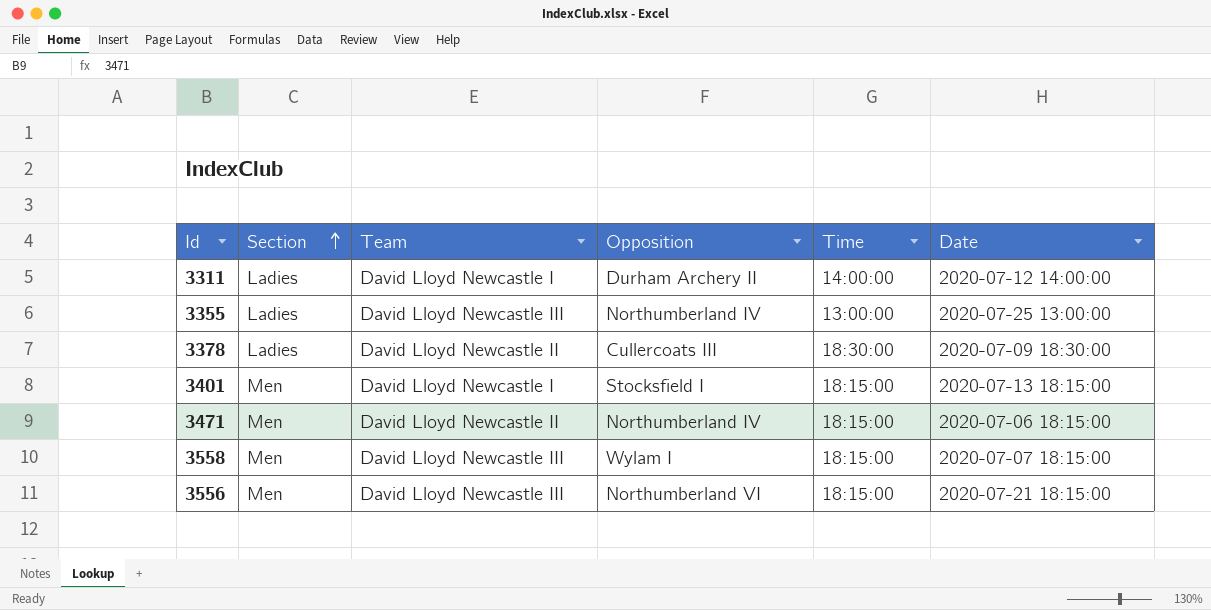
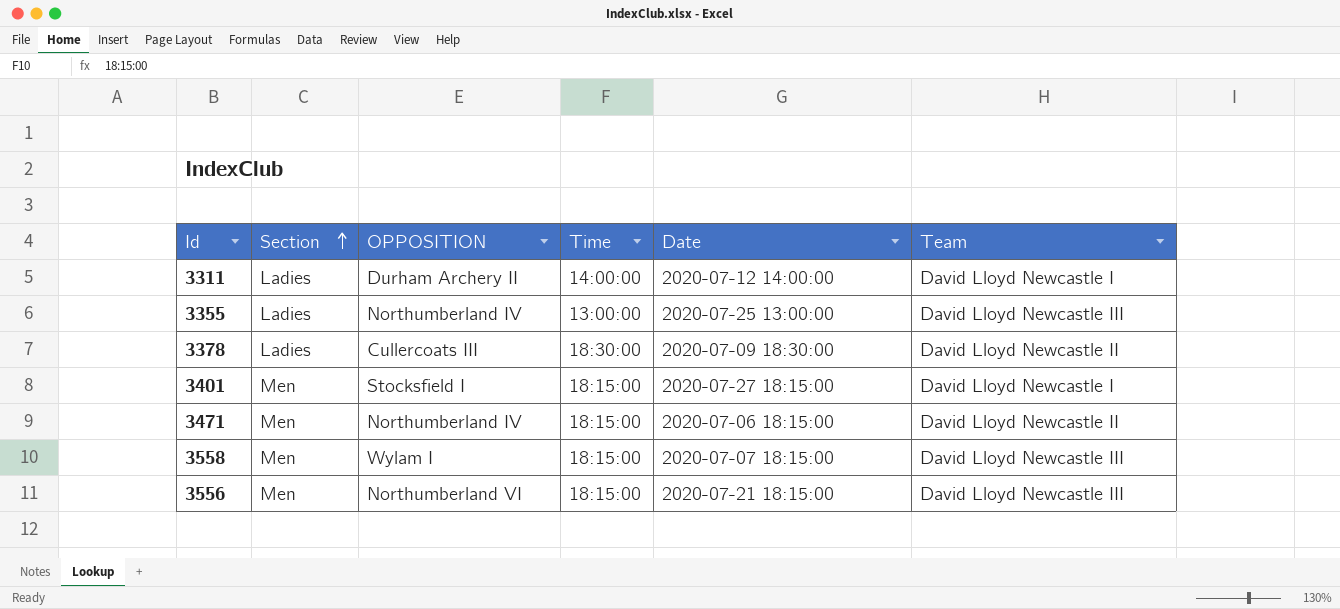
column name: Opposition -> OPPOSITION
column Team | position: 3 -> 6
3401 | Date: 2020-07-13 18:15:00 -> 2020-07-27 18:15:00

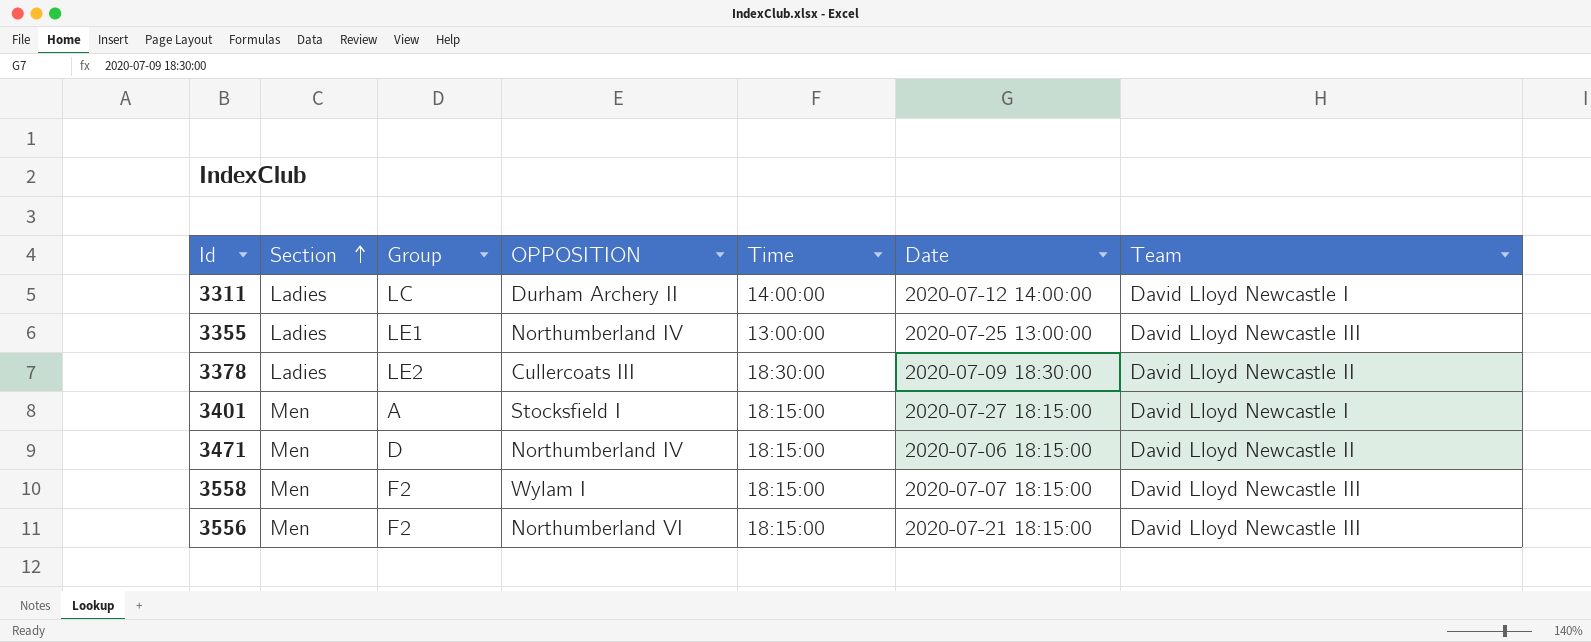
column Group | position: none -> 3

